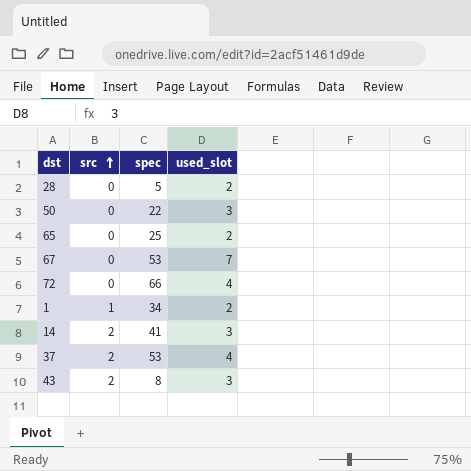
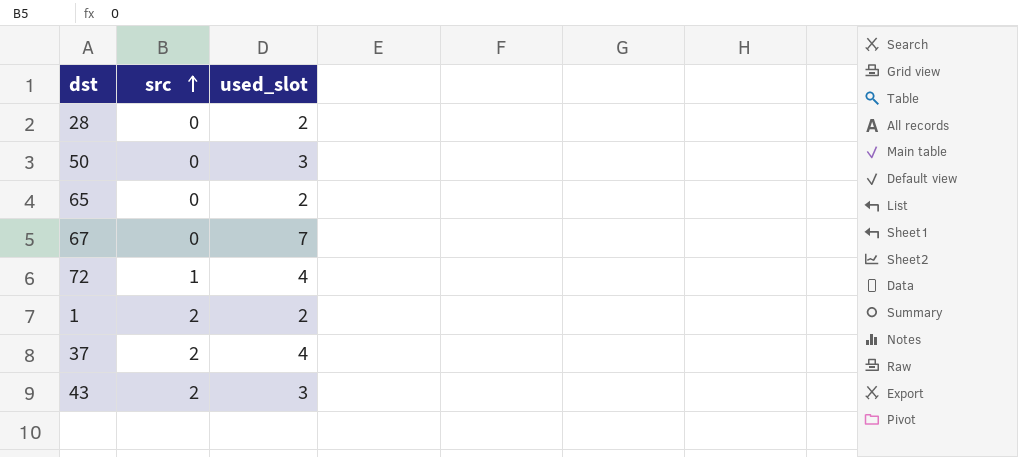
column spec | position: 3 -> none
row 14: 2 | 41 | 3 -> none
72 | src: 0 -> 1
1 | src: 1 -> 2

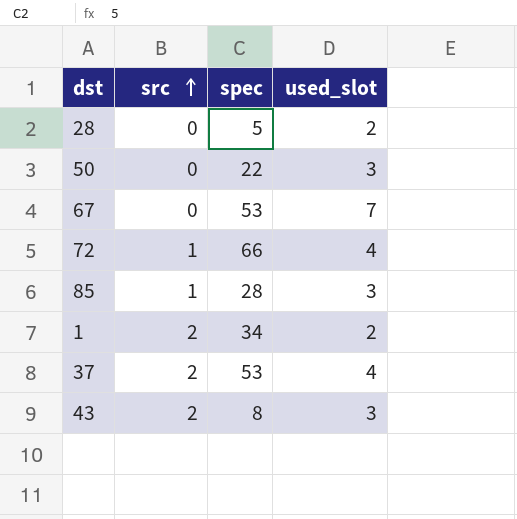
column spec | position: none -> 3
row 65: 0 | 2 -> none
row 85: none -> 1 | 28 | 3

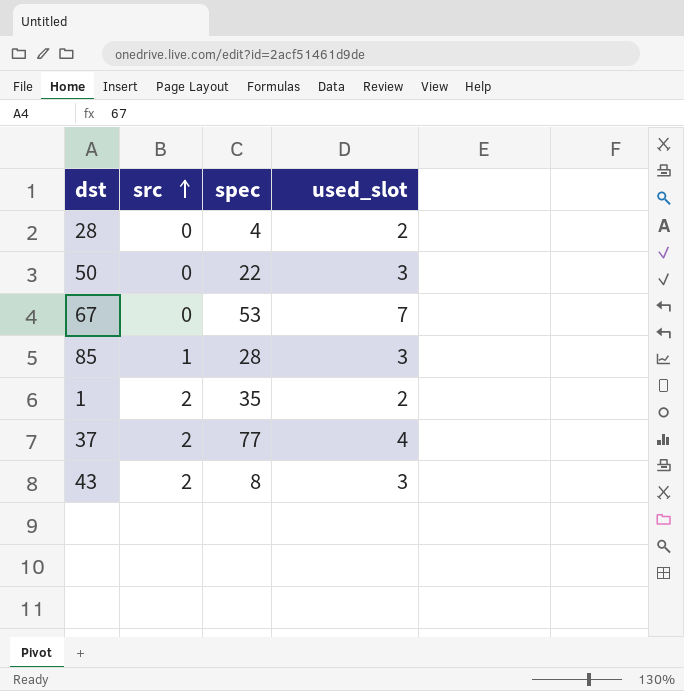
row 72: 1 | 66 | 4 -> none
28 | spec: 5 -> 4
1 | spec: 34 -> 35
37 | spec: 53 -> 77

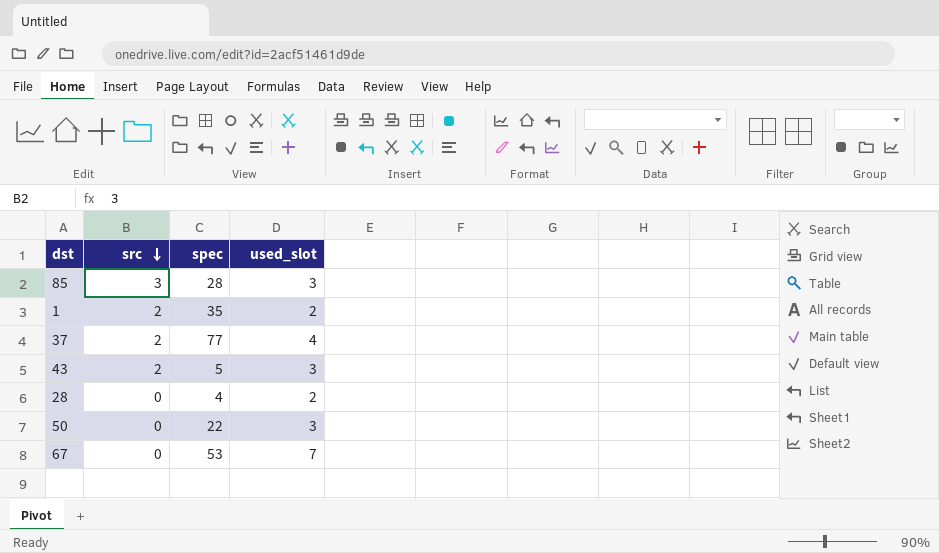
row order: src ascending -> src descending
85 | src: 1 -> 3
43 | spec: 8 -> 5

